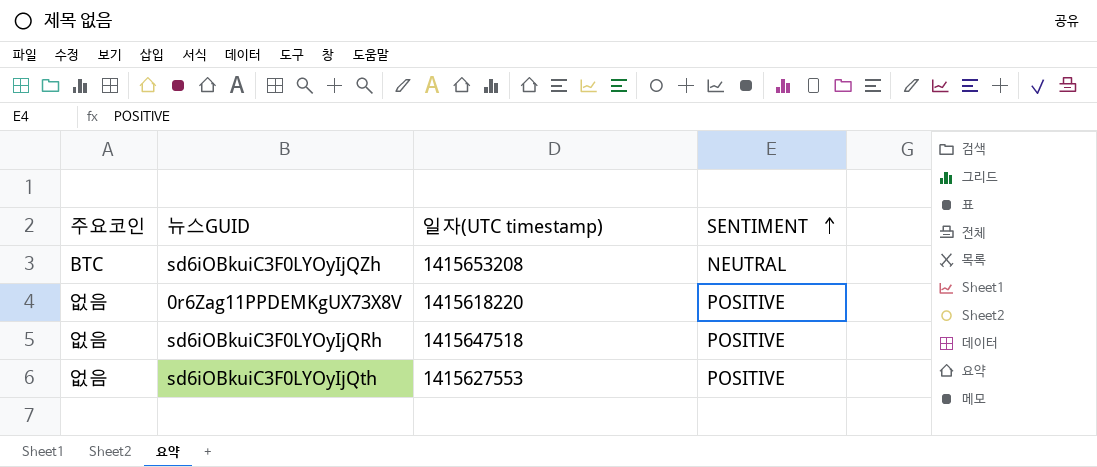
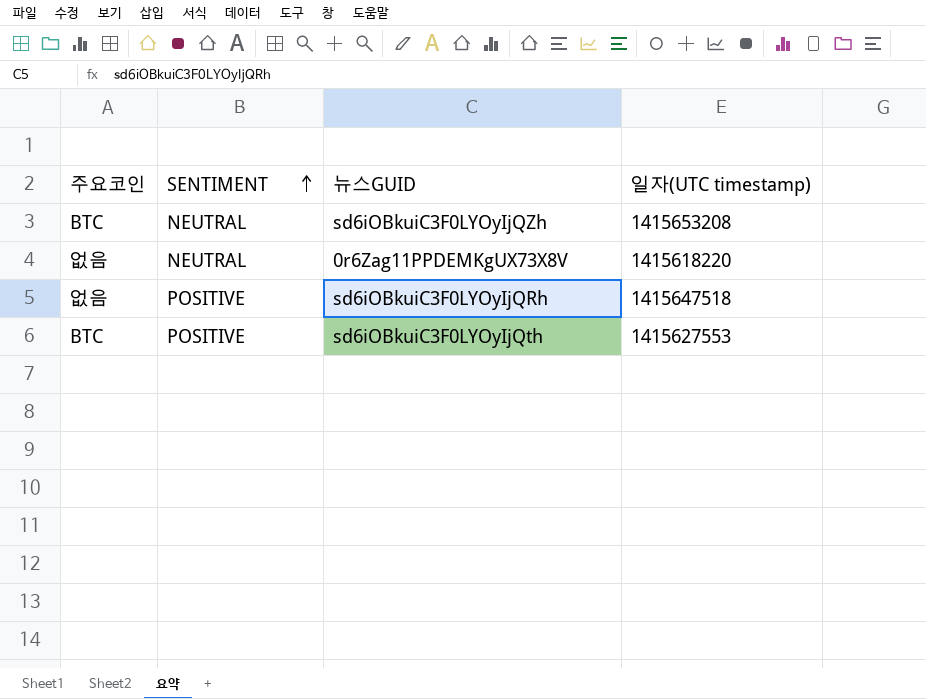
column SENTIMENT | position: 4 -> 2
0r6Zag11PPDEMKgUX73X8V | SENTIMENT: POSITIVE -> NEUTRAL
sd6iOBkuiC3F0LYOyIjQth | 주요코인: 없음 -> BTC

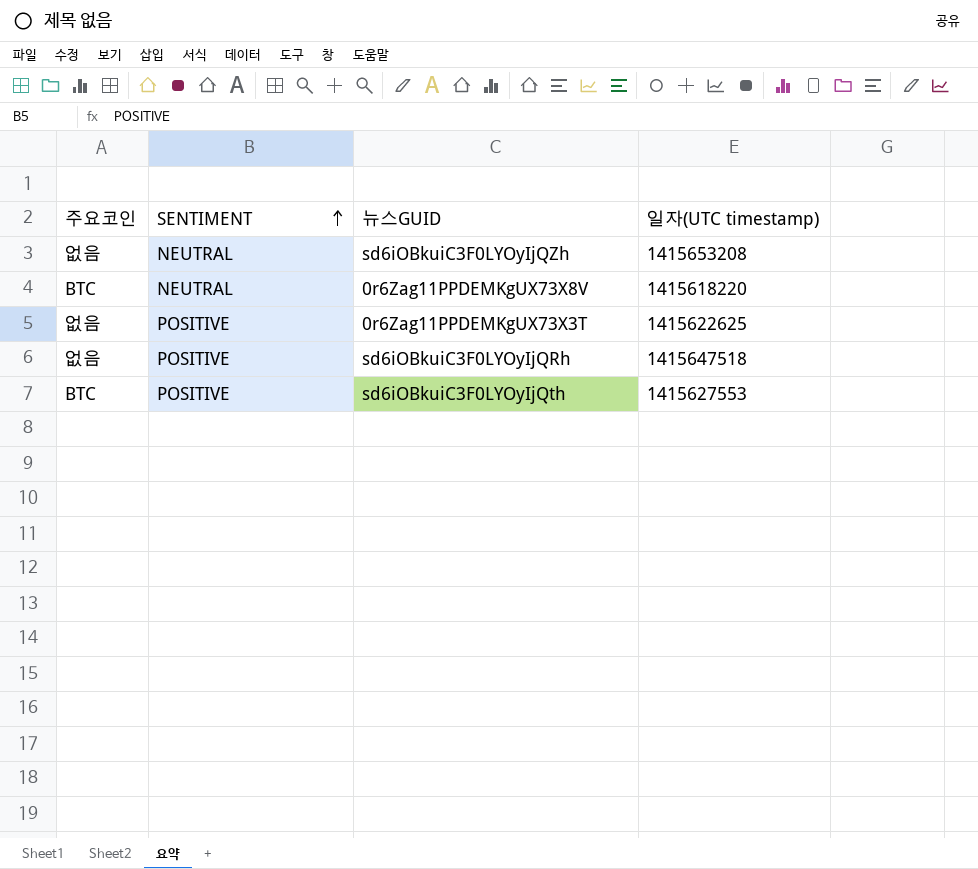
sd6iOBkuiC3F0LYOyIjQZh | 주요코인: BTC -> 없음
0r6Zag11PPDEMKgUX73X8V | 주요코인: 없음 -> BTC
row 0r6Zag11PPDEMKgUX73X3T: none -> 없음 | POSITIVE | 1415622625

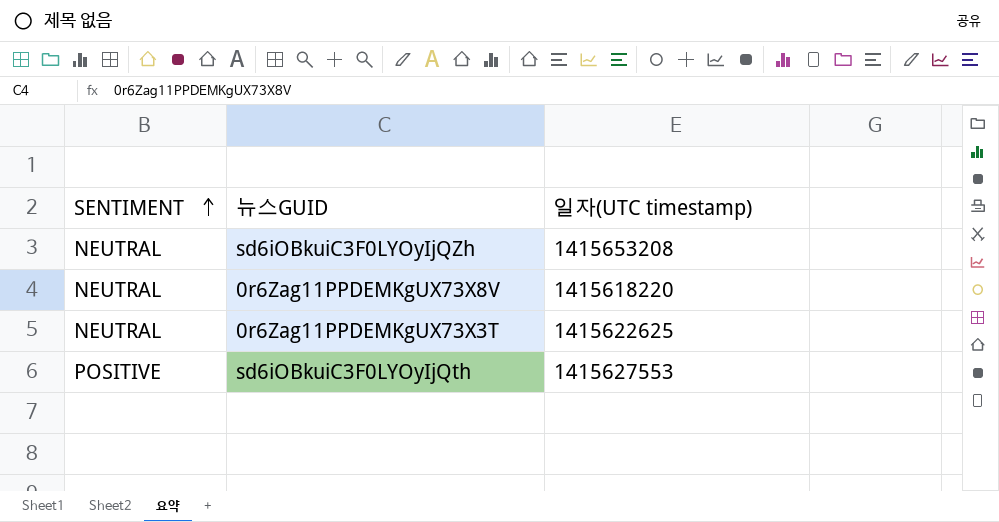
column 주요코인 | position: 1 -> none
row sd6iOBkuiC3F0LYOyIjQRh: 없음 | POSITIVE | 1415647518 -> none
0r6Zag11PPDEMKgUX73X3T | SENTIMENT: POSITIVE -> NEUTRAL

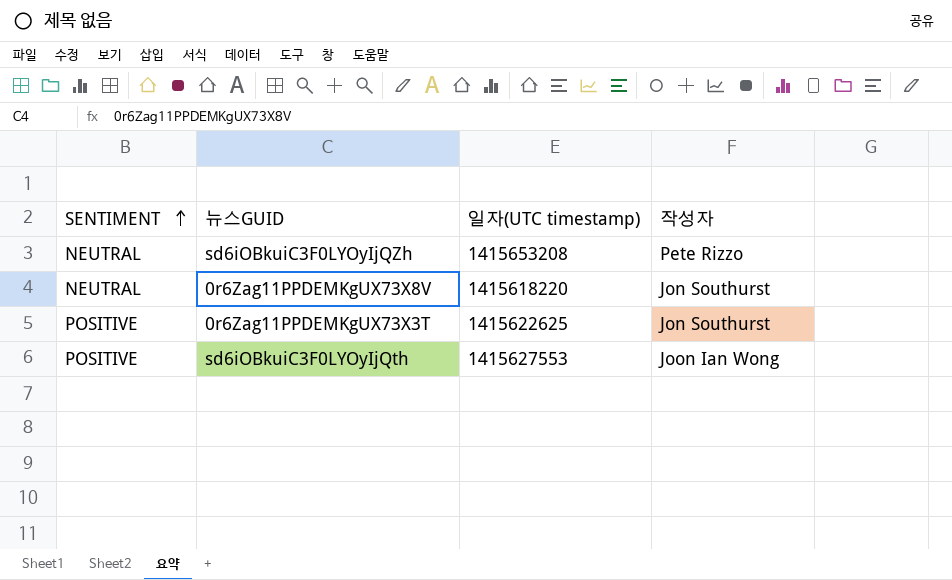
column 작성자 | position: none -> 4
0r6Zag11PPDEMKgUX73X3T | SENTIMENT: NEUTRAL -> POSITIVE

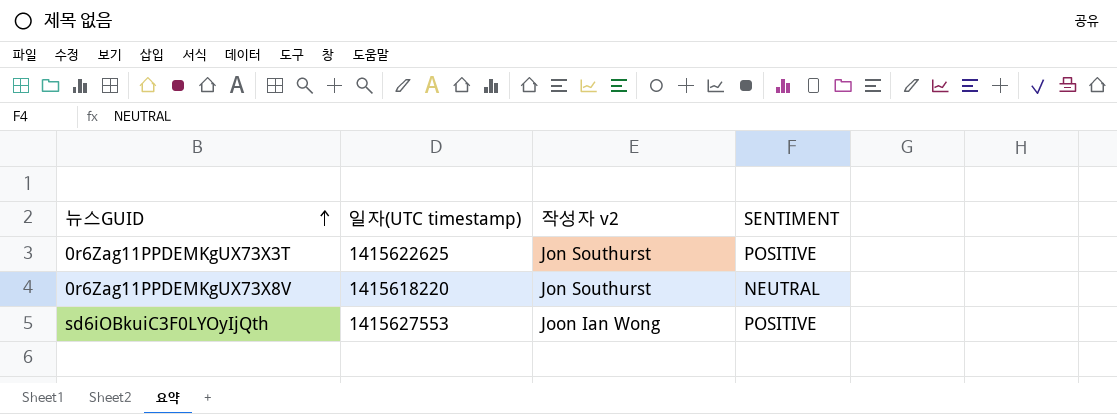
row order: SENTIMENT ascending -> 뉴스GUID ascending
column name: 작성자 -> 작성자 v2
column SENTIMENT | position: 1 -> 4
row sd6iOBkuiC3F0LYOyIjQZh: NEUTRAL | 1415653208 | Pete Rizzo -> none

